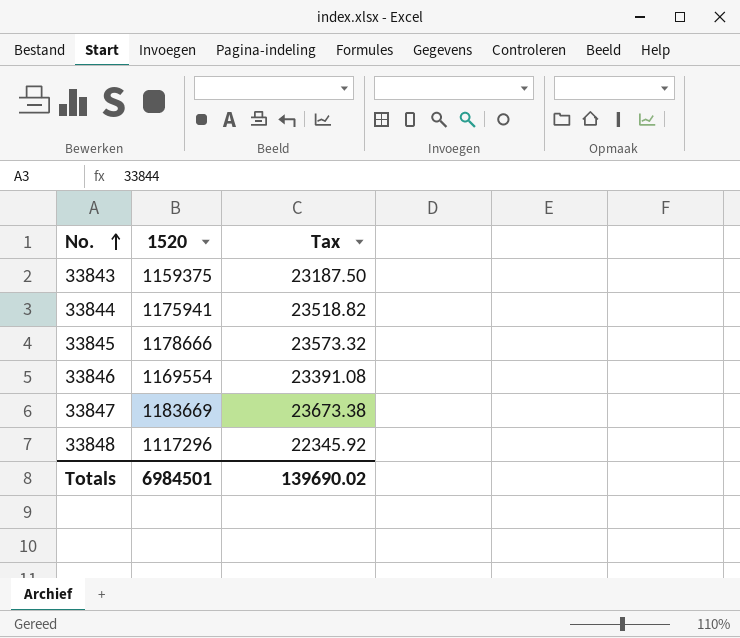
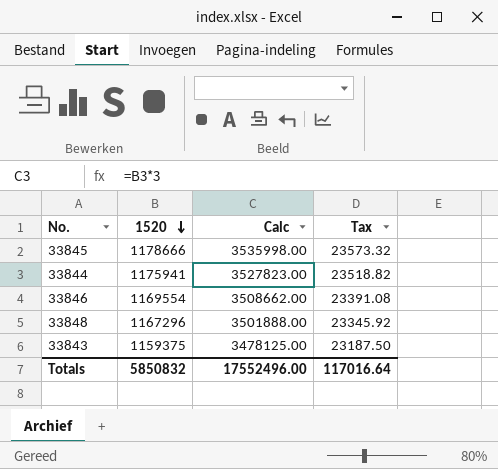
row order: No. ascending -> 1520 descending
column Calc | formula: none -> [1520] * 3
row 33847: 1183669 | 23673.38 -> none
33848 | 1520: 1117296 -> 1167296
33848 | Tax: 22345.92 -> 23345.92
Totals | 1520: 6984501 -> 5850832
Totals | Tax: 139690.02 -> 117016.64

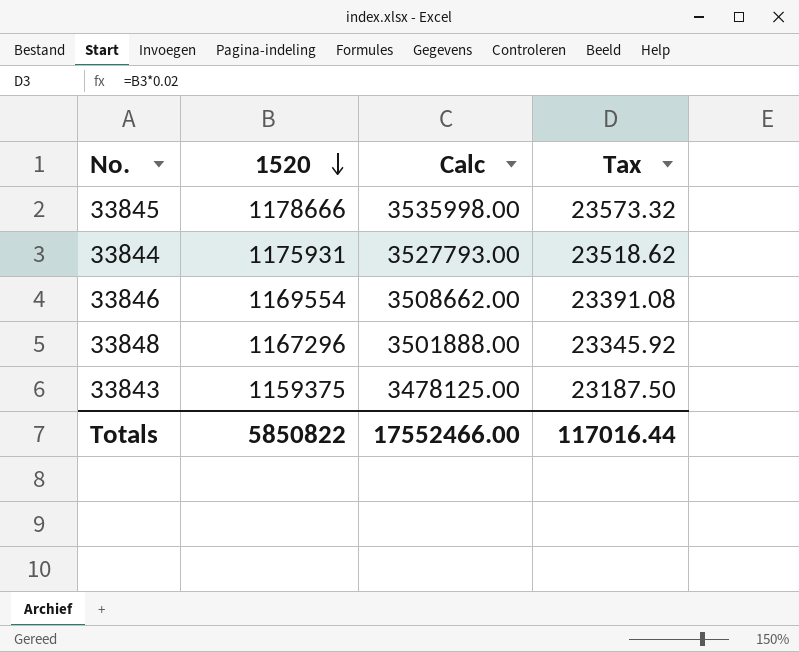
33844 | 1520: 1175941 -> 1175931
33844 | Calc: 3527823.00 -> 3527793.00
33844 | Tax: 23518.82 -> 23518.62
Totals | 1520: 5850832 -> 5850822
Totals | Calc: 17552496.00 -> 17552466.00
Totals | Tax: 117016.64 -> 117016.44

